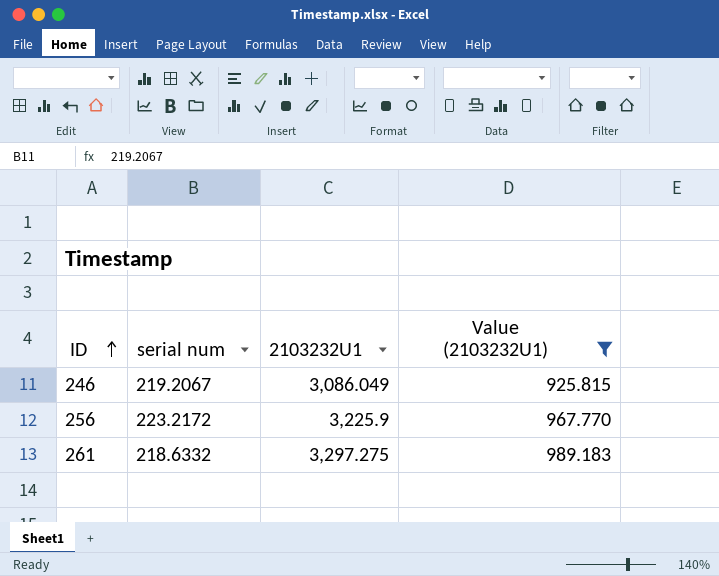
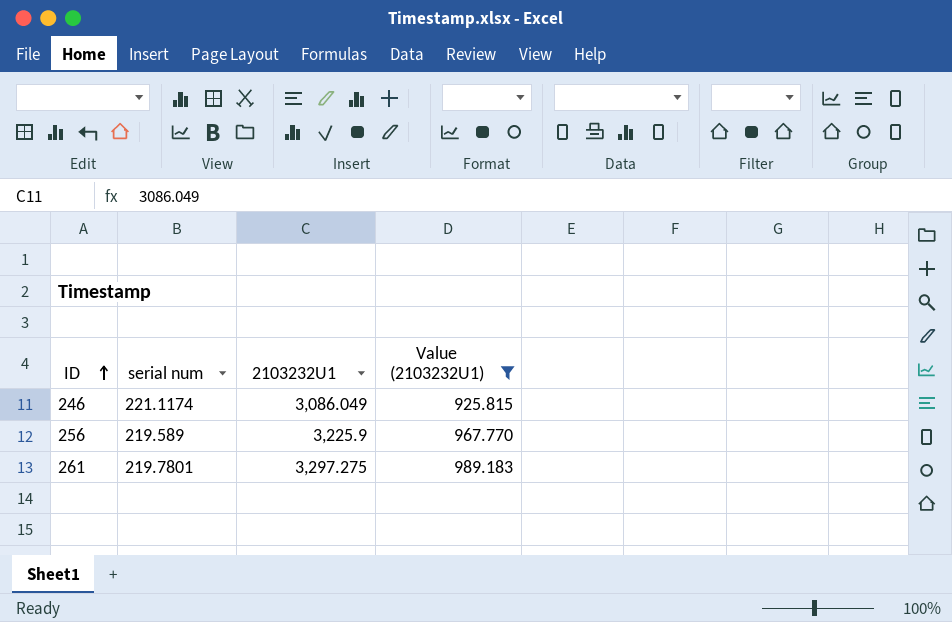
246 | serial num: 219.2067 -> 221.1174
256 | serial num: 223.2172 -> 219.589
261 | serial num: 218.6332 -> 219.7801

